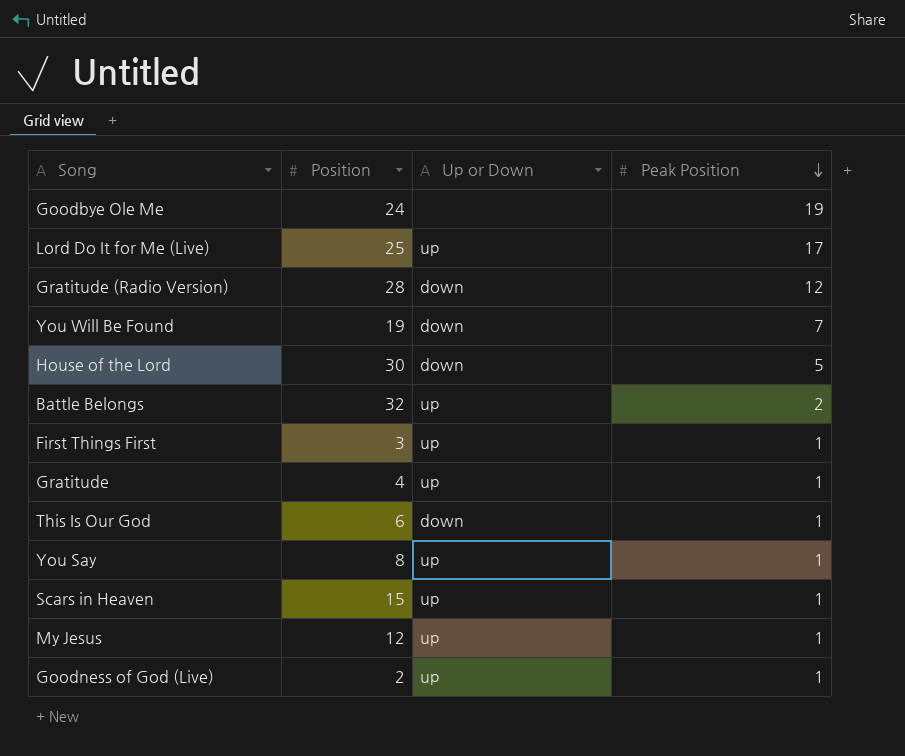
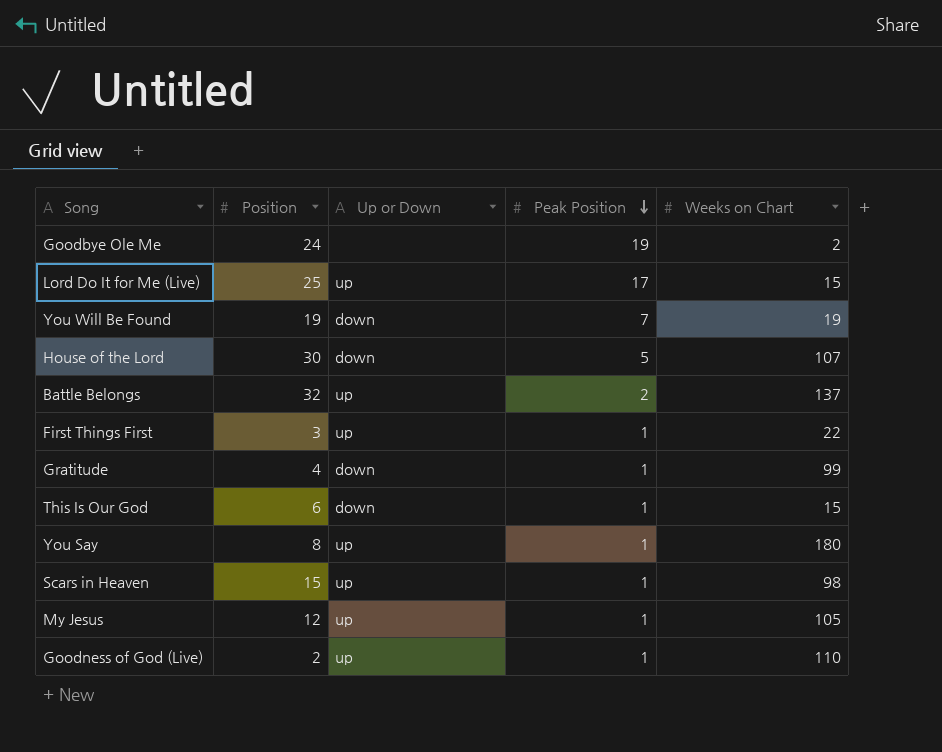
column Weeks on Chart | position: none -> 5
row Gratitude (Radio Version): 28 | down | 12 -> none
Gratitude | Up or Down: up -> down

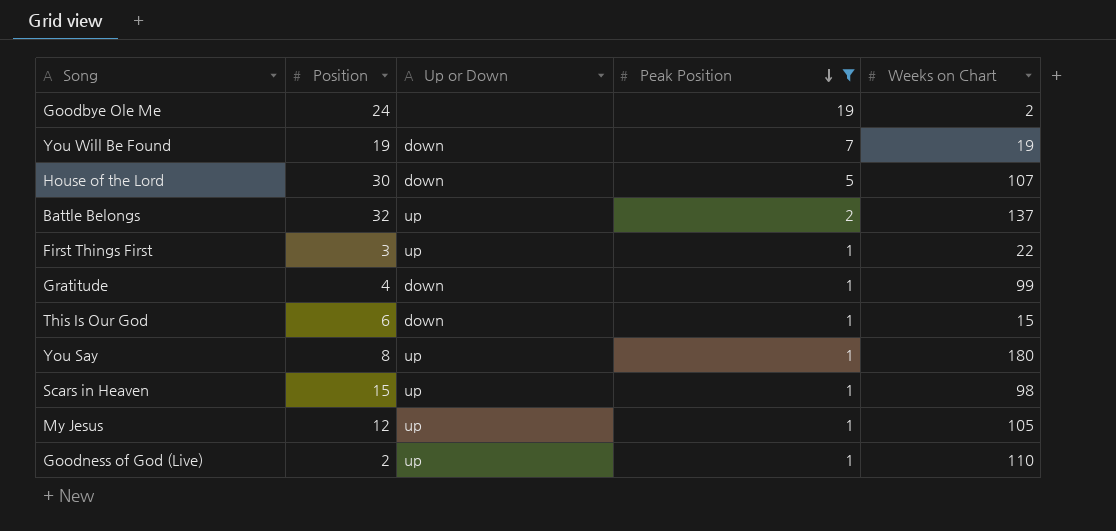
filter: none -> Peak Position != 17

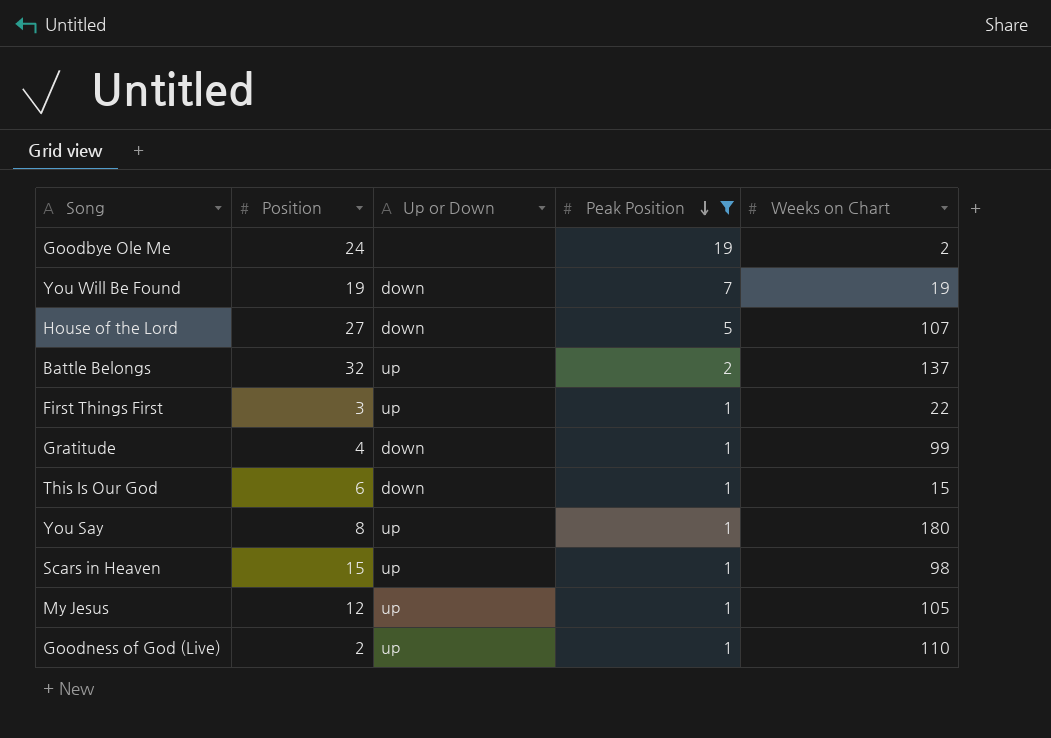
House of the Lord | Position: 30 -> 27

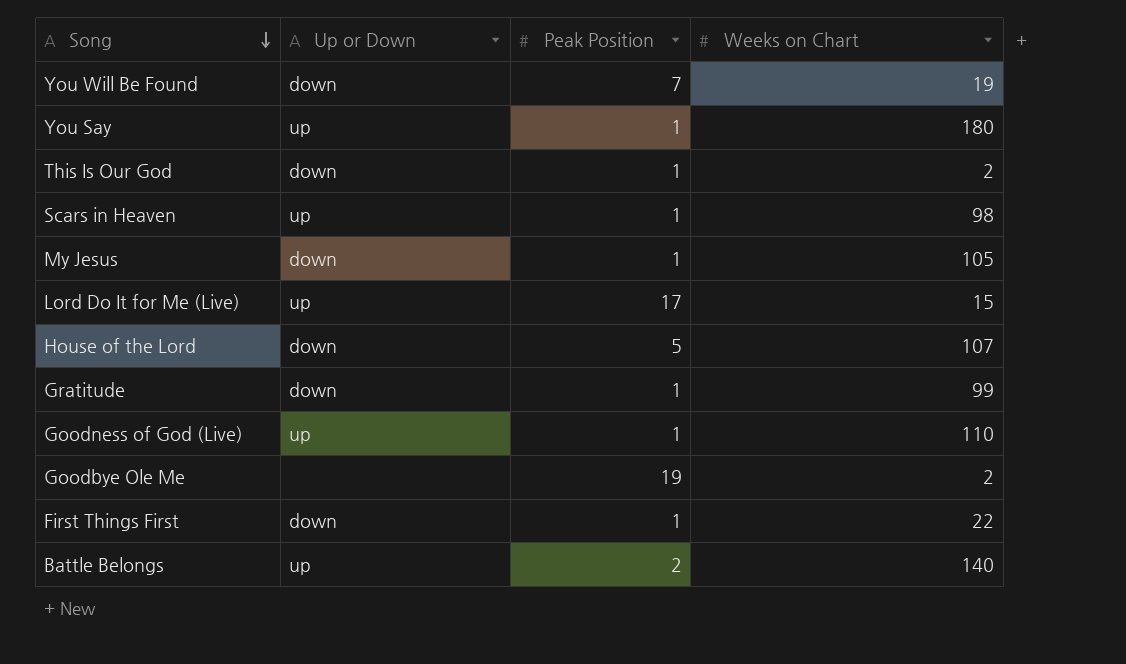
filter: Peak Position != 17 -> none
row order: Peak Position descending -> Song descending
column Position | position: 2 -> none
This Is Our God | Weeks on Chart: 15 -> 2
My Jesus | Up or Down: up -> down
First Things First | Up or Down: up -> down
Battle Belongs | Weeks on Chart: 137 -> 140

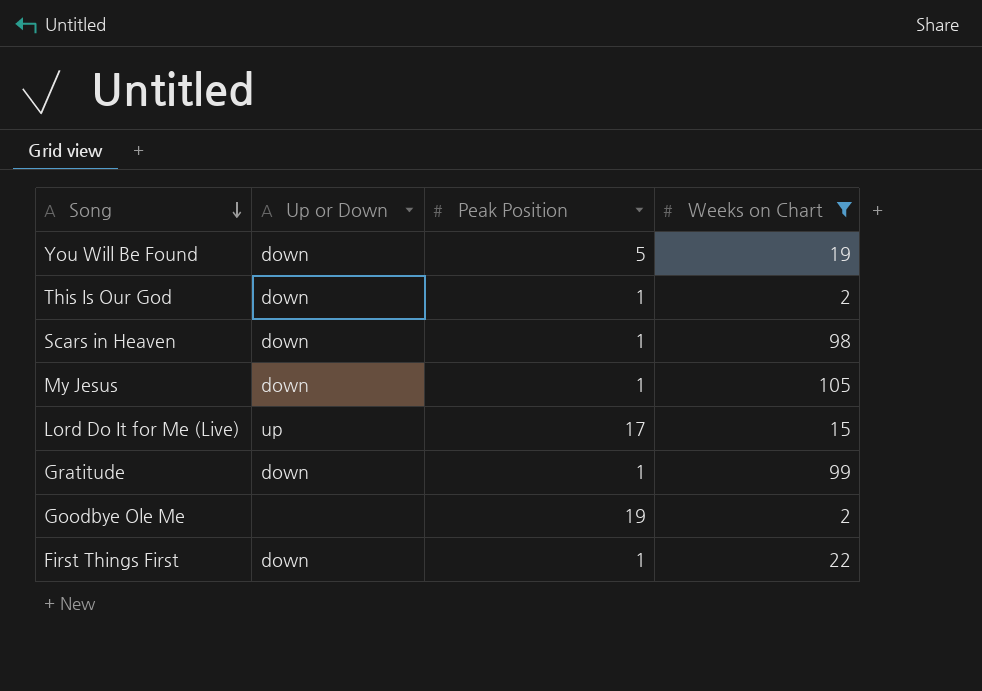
filter: none -> Weeks on Chart <= 105
You Will Be Found | Peak Position: 7 -> 5
Scars in Heaven | Up or Down: up -> down

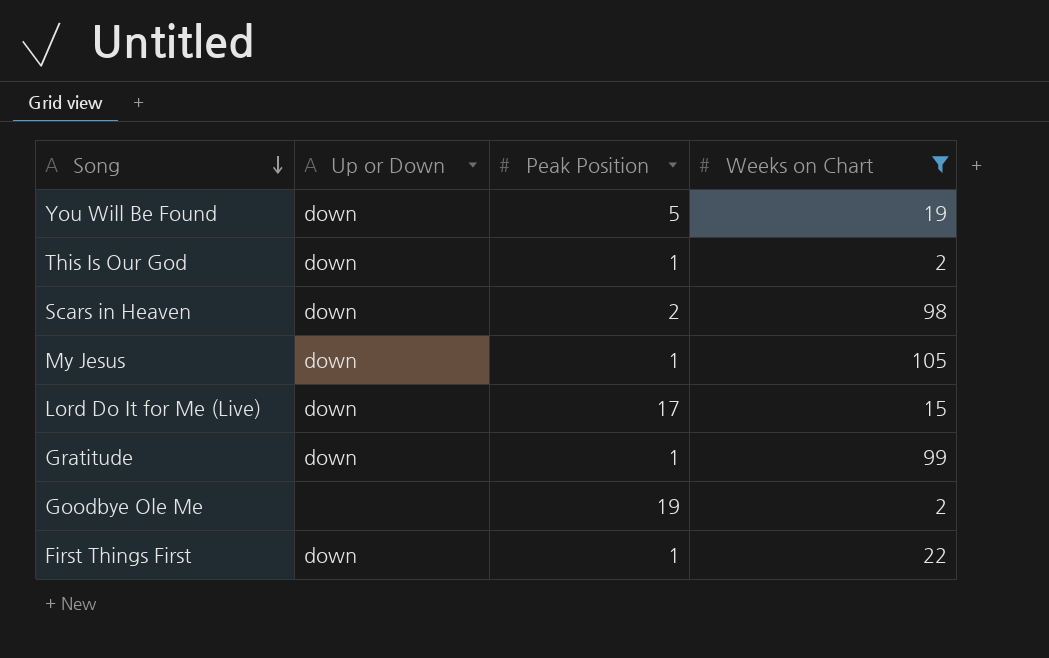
Scars in Heaven | Peak Position: 1 -> 2
Lord Do It for Me (Live) | Up or Down: up -> down

